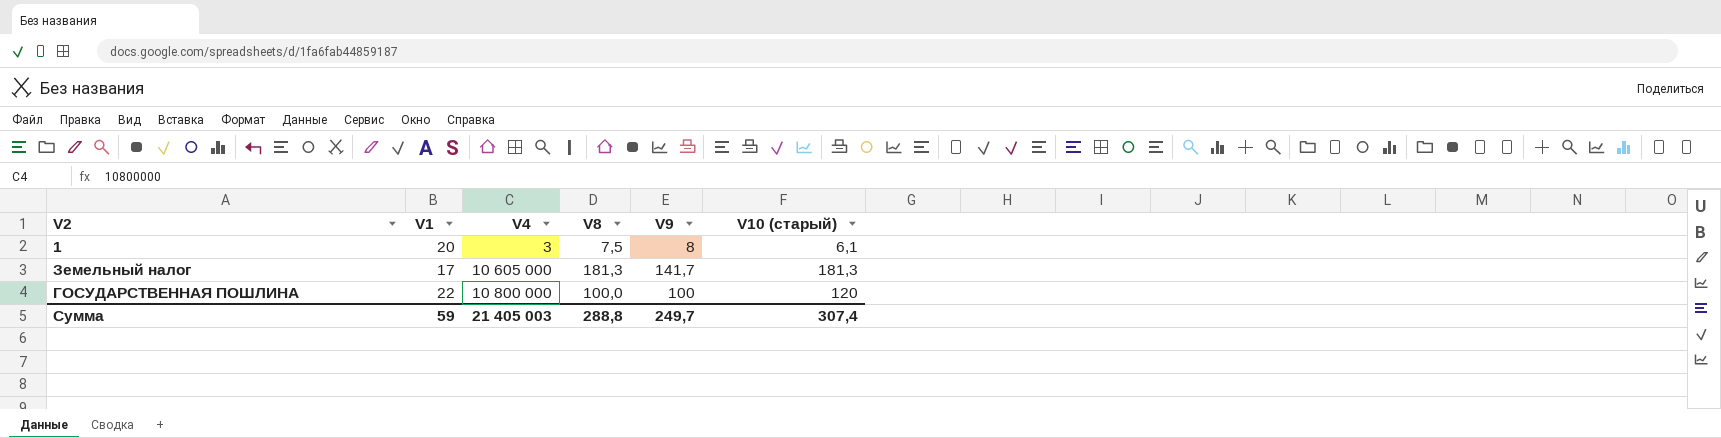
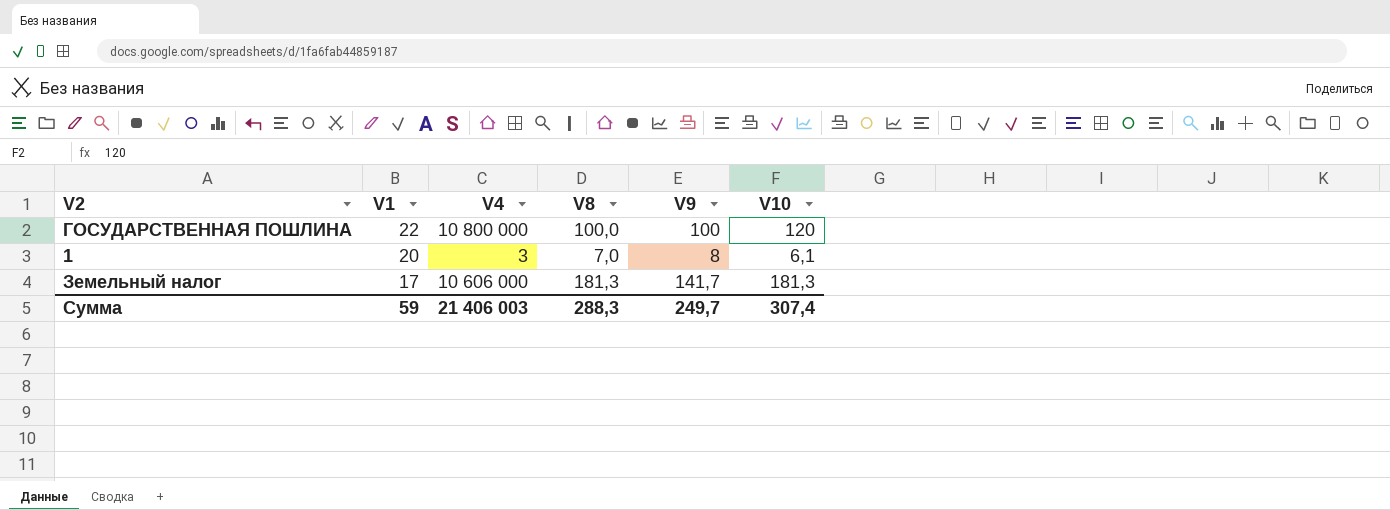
row order: V4 ascending -> V1 descending
column name: V10 (старый) -> V10
1 | V8: 7,5 -> 7,0
Земельный налог | V4: 10 605 000 -> 10 606 000
Сумма | V4: 21 405 003 -> 21 406 003
Сумма | V8: 288,8 -> 288,3

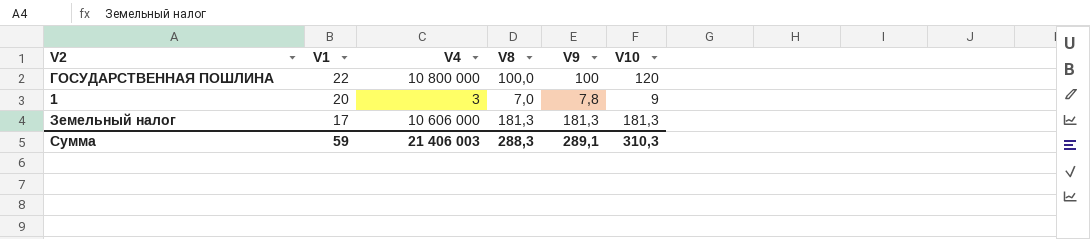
1 | V9: 8 -> 7,8
1 | V10: 6,1 -> 9
Земельный налог | V9: 141,7 -> 181,3
Сумма | V9: 249,7 -> 289,1
Сумма | V10: 307,4 -> 310,3

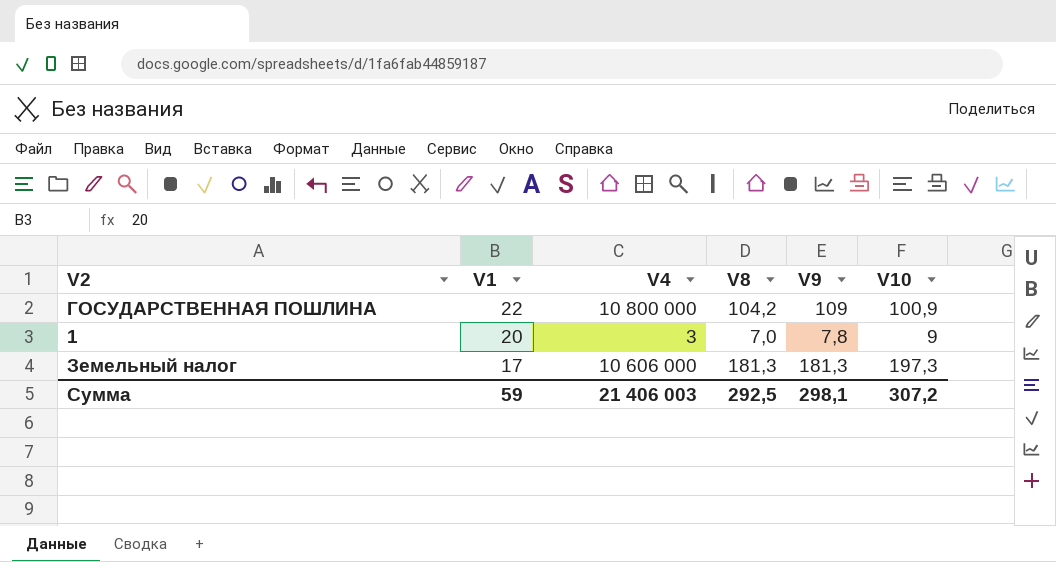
ГОСУДАРСТВЕННАЯ ПОШЛИНА | V8: 100,0 -> 104,2
ГОСУДАРСТВЕННАЯ ПОШЛИНА | V9: 100 -> 109
ГОСУДАРСТВЕННАЯ ПОШЛИНА | V10: 120 -> 100,9
Земельный налог | V10: 181,3 -> 197,3
Сумма | V8: 288,3 -> 292,5
Сумма | V9: 289,1 -> 298,1
Сумма | V10: 310,3 -> 307,2

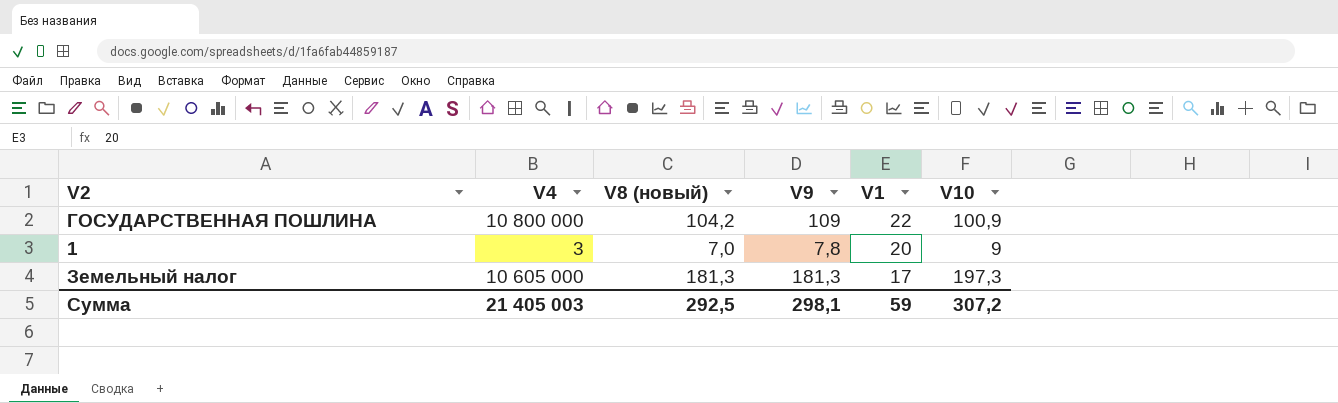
column name: V8 -> V8 (новый)
column V1 | position: 2 -> 5
Земельный налог | V4: 10 606 000 -> 10 605 000
Сумма | V4: 21 406 003 -> 21 405 003

